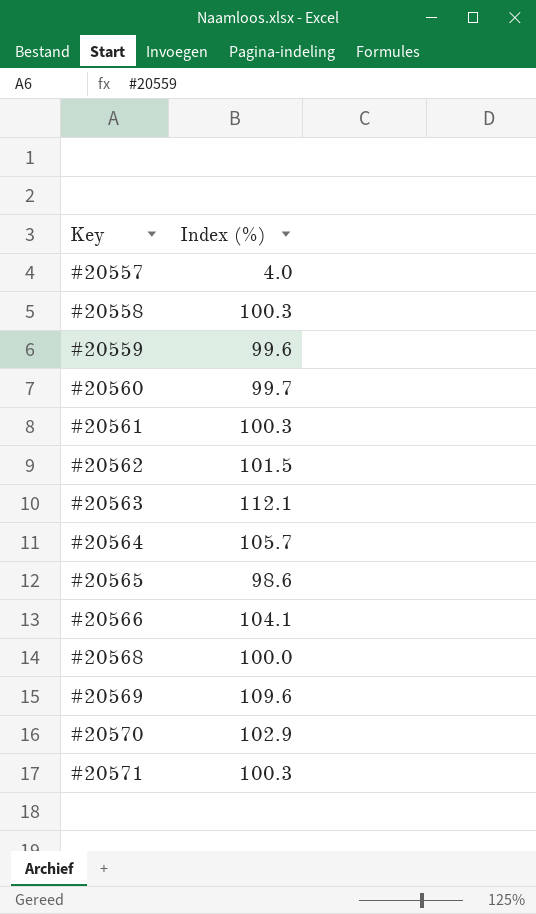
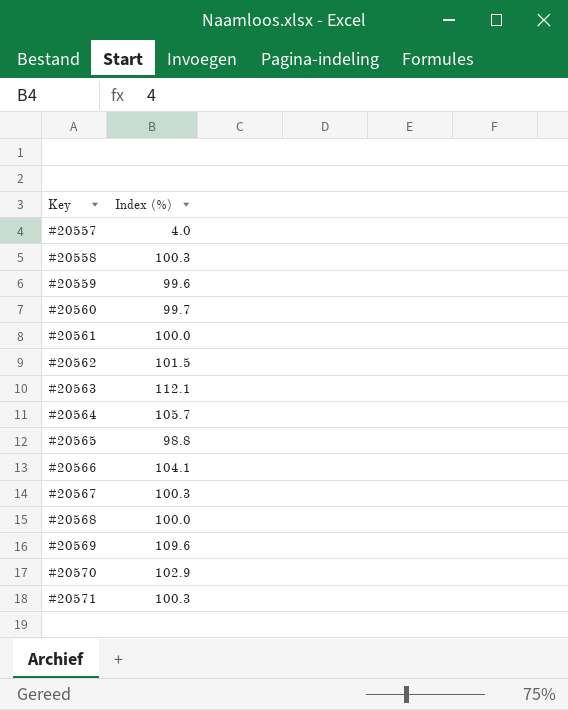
#20561 | Index (%): 100.3 -> 100.0
#20565 | Index (%): 98.6 -> 98.8
row #20567: none -> 100.3

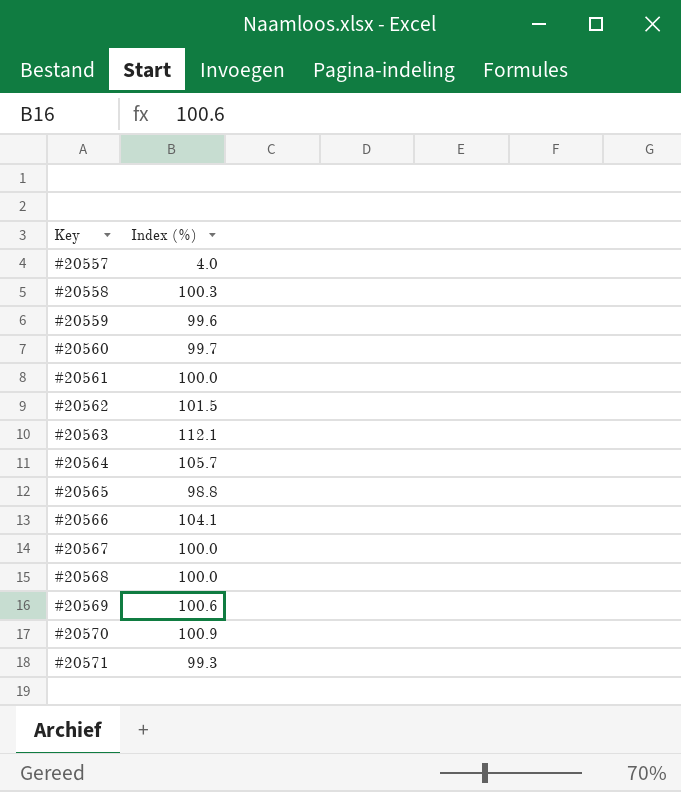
#20567 | Index (%): 100.3 -> 100.0
#20569 | Index (%): 109.6 -> 100.6
#20570 | Index (%): 102.9 -> 100.9
#20571 | Index (%): 100.3 -> 99.3

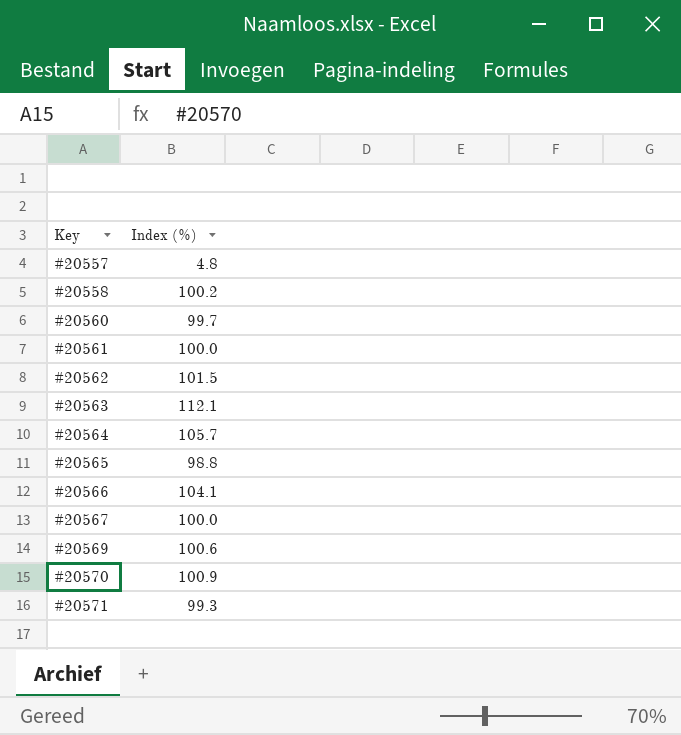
row #20559: 99.6 -> none
row #20568: 100.0 -> none
#20557 | Index (%): 4.0 -> 4.8
#20558 | Index (%): 100.3 -> 100.2

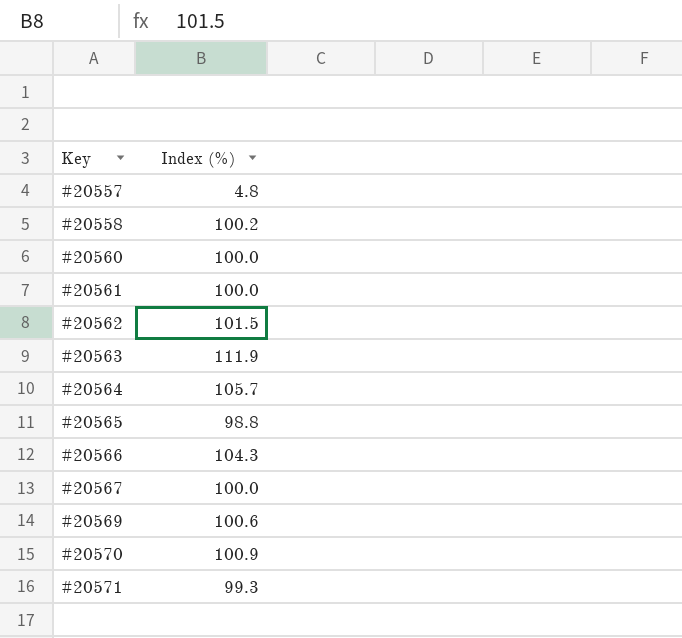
#20560 | Index (%): 99.7 -> 100.0
#20563 | Index (%): 112.1 -> 111.9
#20566 | Index (%): 104.1 -> 104.3

